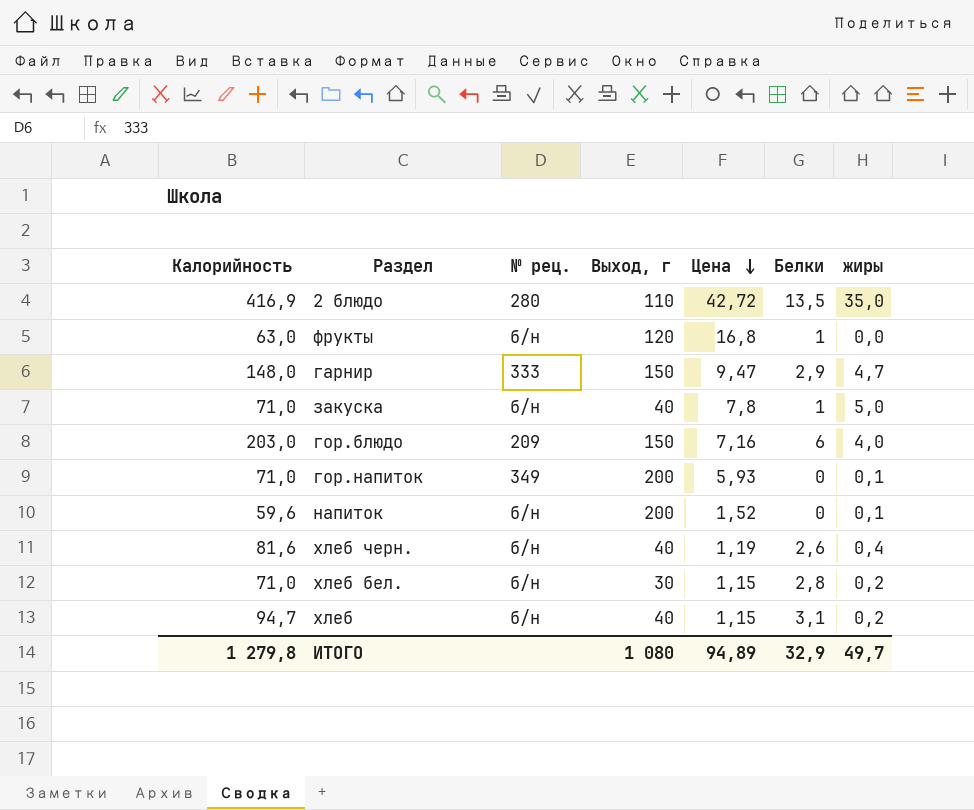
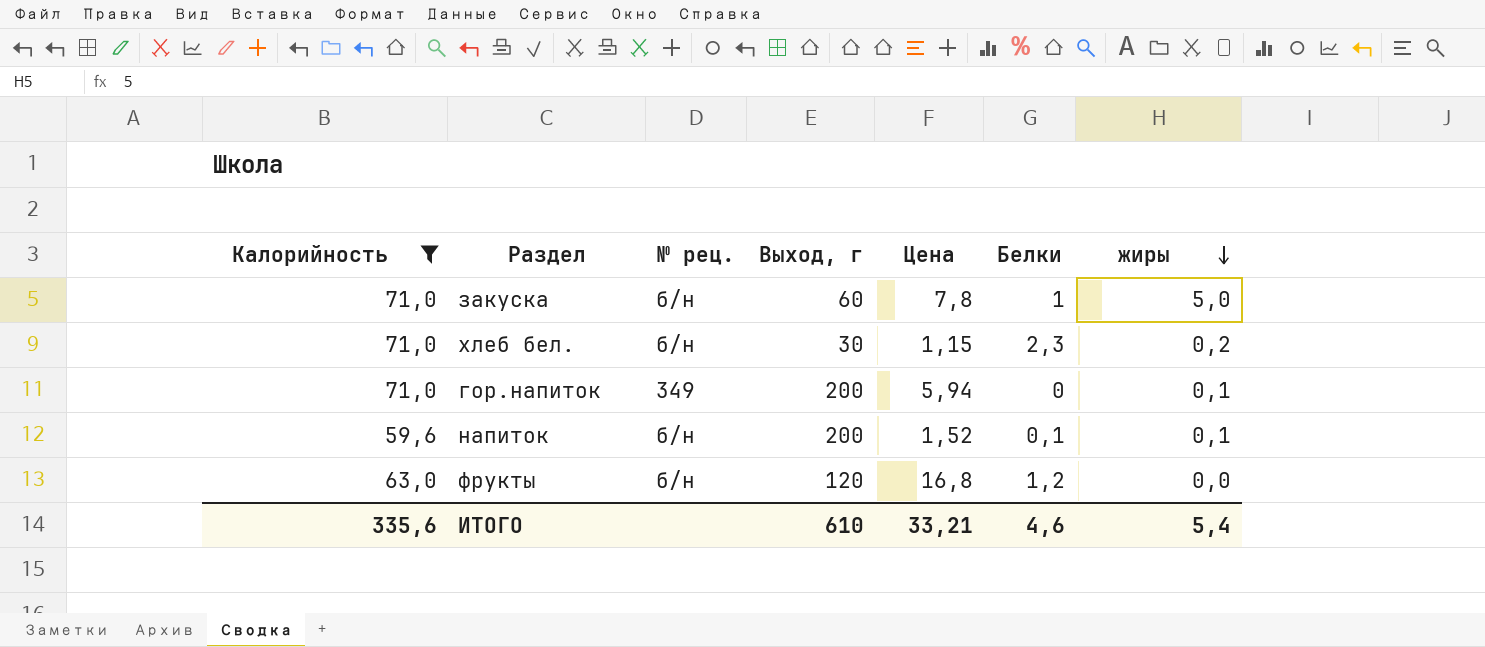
filter: none -> Калорийность <= 71,0
row order: Цена descending -> жиры descending
закуска | Выход, г: 40 -> 60
хлеб бел. | Белки: 2,8 -> 2,3
гор.напиток | Цена: 5,93 -> 5,94
напиток | Белки: 0 -> 0,1
фрукты | Белки: 1 -> 1,2
ИТОГО | Калорийность: 1 279,8 -> 335,6
ИТОГО | Выход, г: 1 080 -> 610
ИТОГО | Цена: 94,89 -> 33,21
ИТОГО | Белки: 32,9 -> 4,6
ИТОГО | жиры: 49,7 -> 5,4

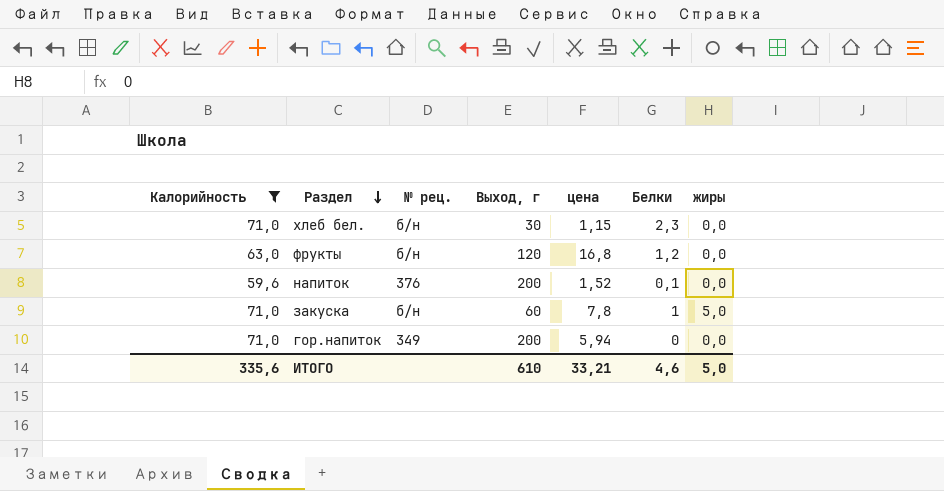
row order: жиры descending -> Раздел descending
column name: Цена -> цена
хлеб бел. | жиры: 0,2 -> 0,0
напиток | № рец.: б/н -> 376
напиток | жиры: 0,1 -> 0,0
гор.напиток | жиры: 0,1 -> 0,0
ИТОГО | жиры: 5,4 -> 5,0

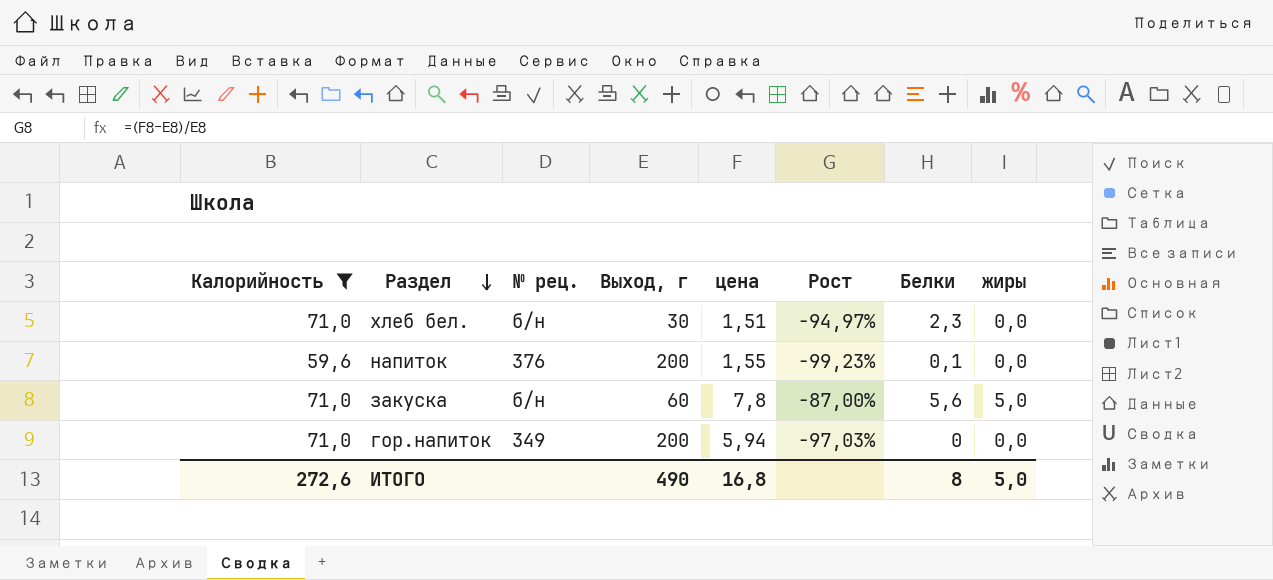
column Рост | formula: none -> ([цена] - [Выход, г]) / [Выход, г]
row фрукты: 63,0 | б/н | 120 | 16,8 | 1,2 | 0,0 -> none
хлеб бел. | цена: 1,15 -> 1,51
напиток | цена: 1,52 -> 1,55
закуска | Белки: 1 -> 5,6
ИТОГО | Калорийность: 335,6 -> 272,6
ИТОГО | Выход, г: 610 -> 490
ИТОГО | цена: 33,21 -> 16,8
ИТОГО | Белки: 4,6 -> 8

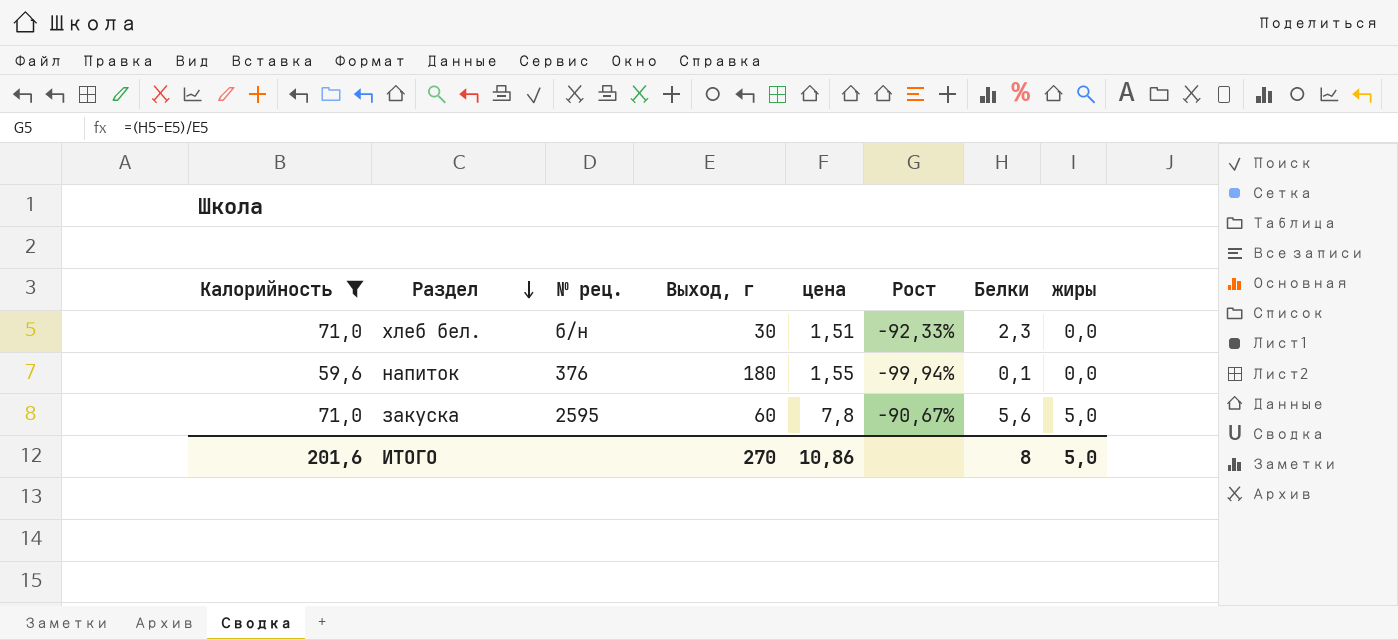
column Рост | formula: ([цена] - [Выход, г]) / [Выход, г] -> ([Белки] - [Выход, г]) / [Выход, г]
row гор.напиток: 71,0 | 349 | 200 | 5,94 | -97,03% | 0 | 0,0 -> none
напиток | Выход, г: 200 -> 180
закуска | № рец.: б/н -> 2595
ИТОГО | Калорийность: 272,6 -> 201,6
ИТОГО | Выход, г: 490 -> 270
ИТОГО | цена: 16,8 -> 10,86

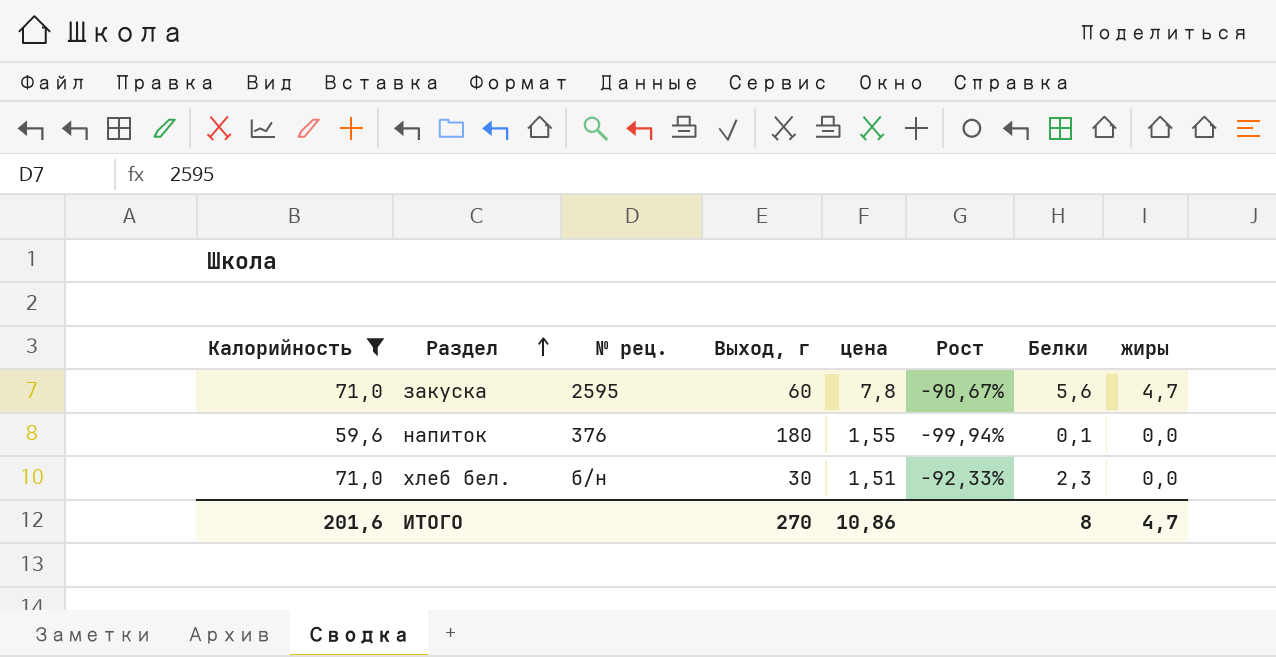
row order: Раздел descending -> Раздел ascending
закуска | жиры: 5,0 -> 4,7
ИТОГО | жиры: 5,0 -> 4,7

